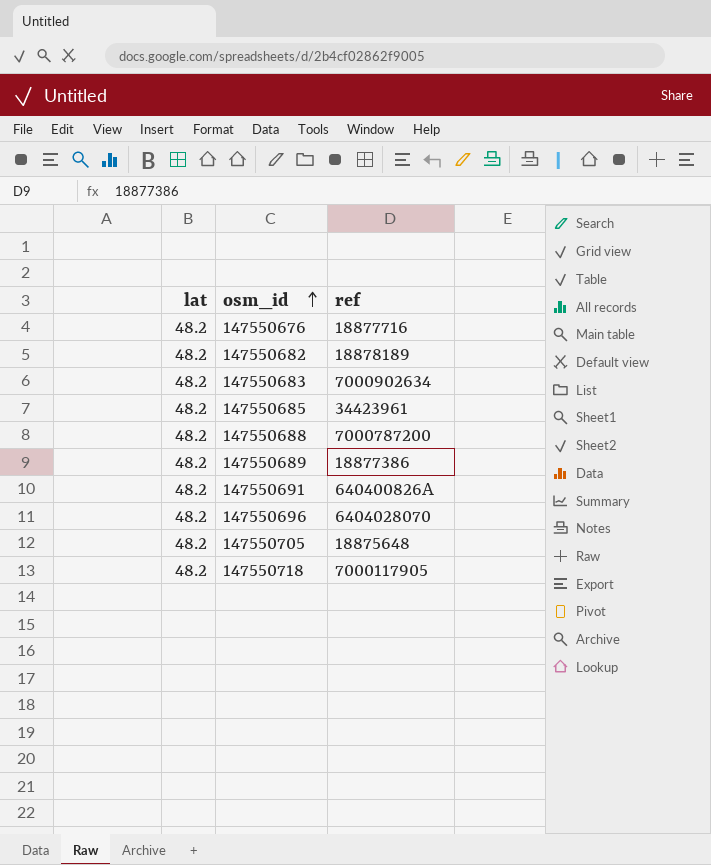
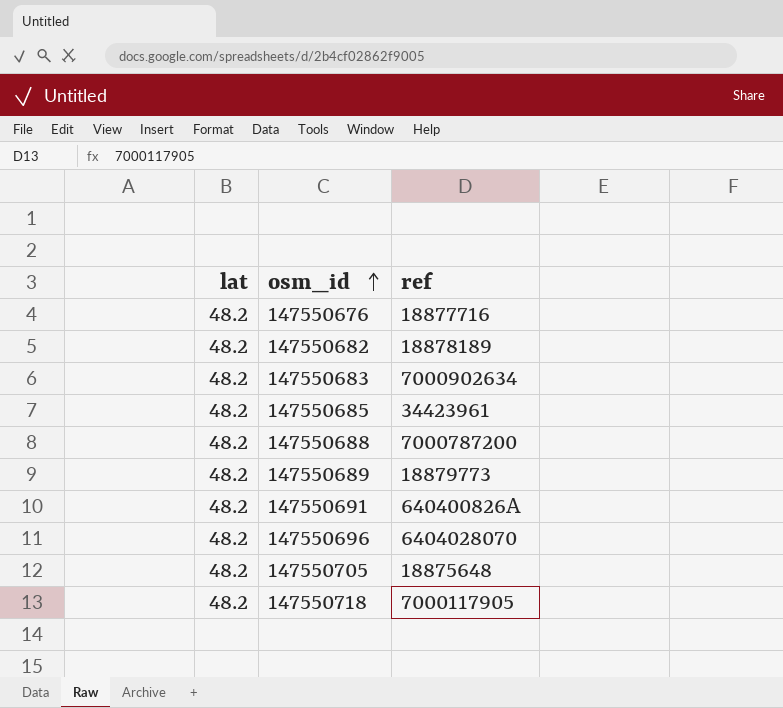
147550689 | ref: 18877386 -> 18879773

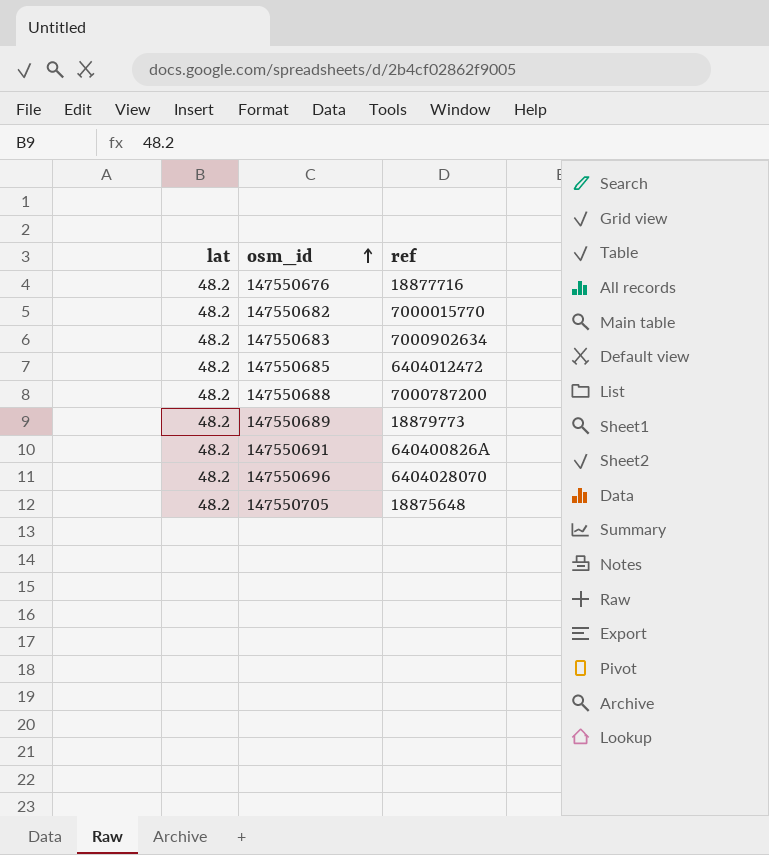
row 147550718: 48.2 | 7000117905 -> none
147550682 | ref: 18878189 -> 7000015770
147550685 | ref: 34423961 -> 6404012472

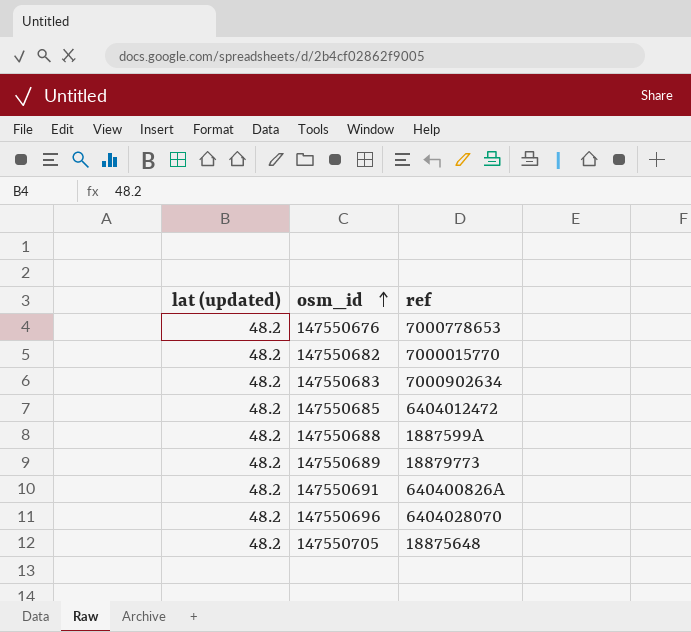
column name: lat -> lat (updated)
147550676 | ref: 18877716 -> 7000778653
147550688 | ref: 7000787200 -> 1887599A

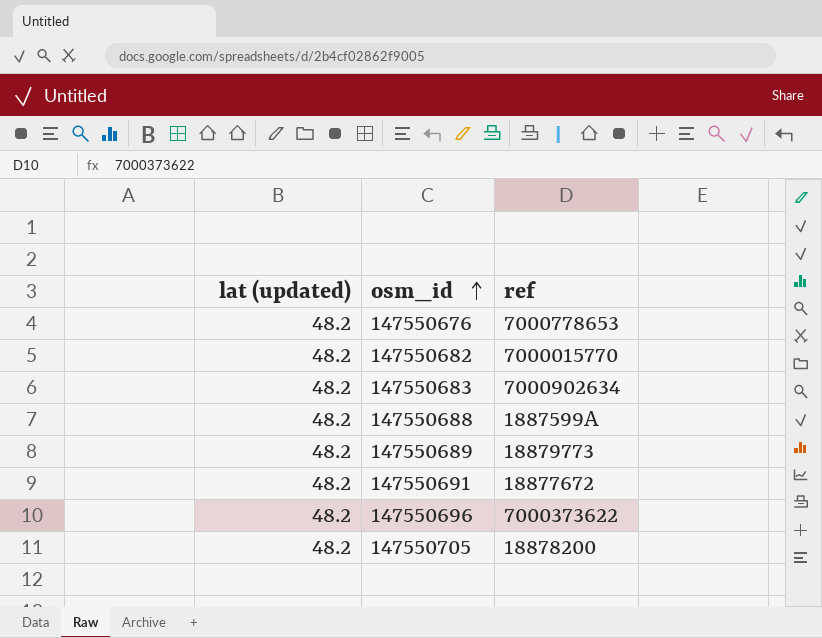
row 147550685: 48.2 | 6404012472 -> none
147550691 | ref: 640400826A -> 18877672
147550696 | ref: 6404028070 -> 7000373622
147550705 | ref: 18875648 -> 18878200

